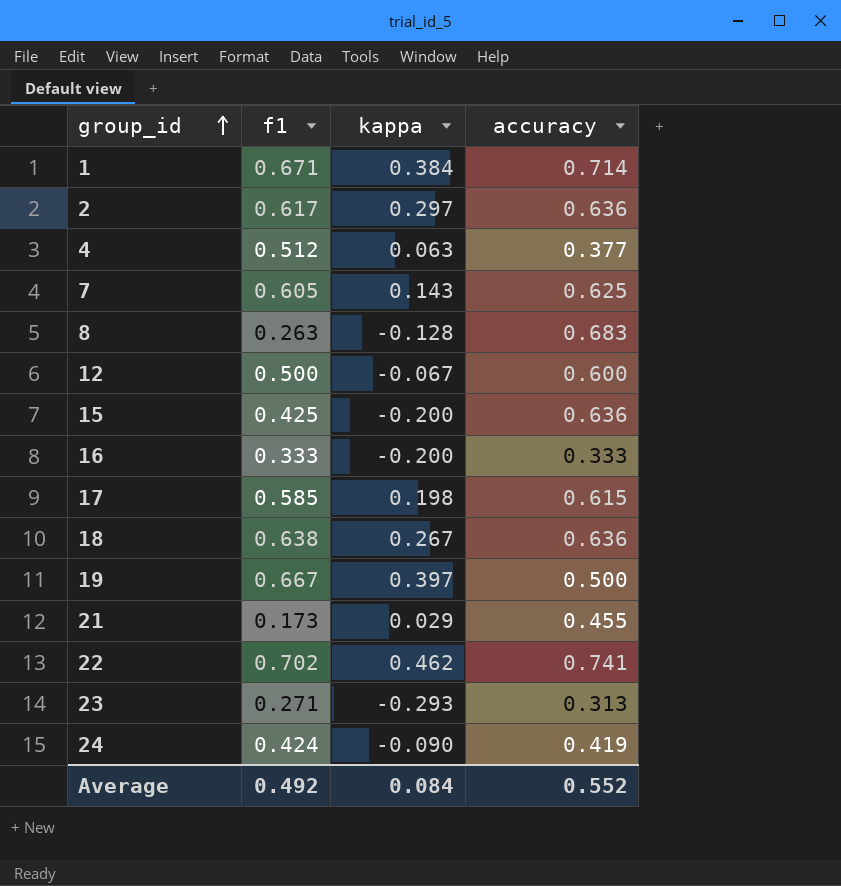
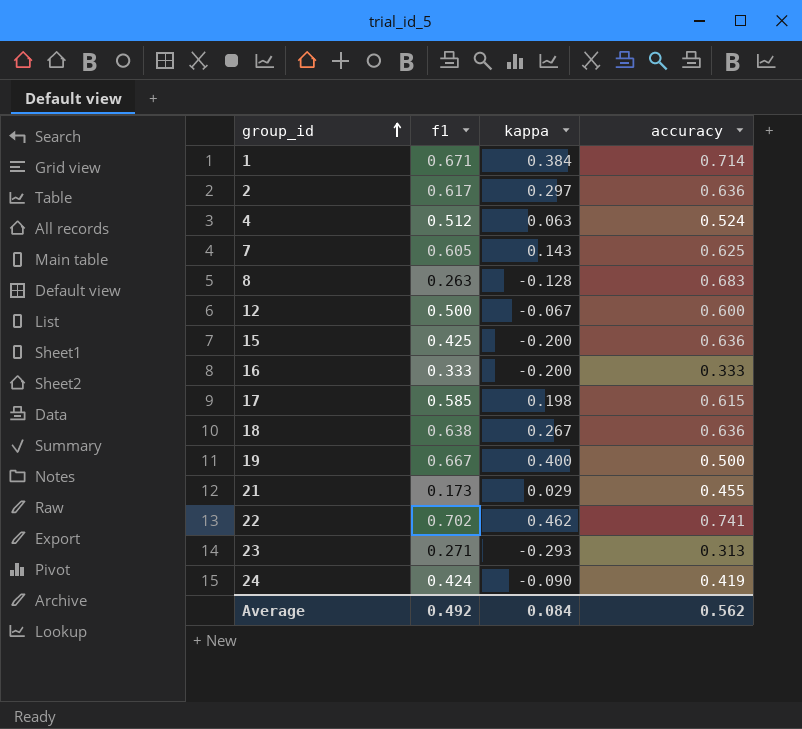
4 | accuracy: 0.377 -> 0.524
19 | kappa: 0.397 -> 0.400
Average | accuracy: 0.552 -> 0.562

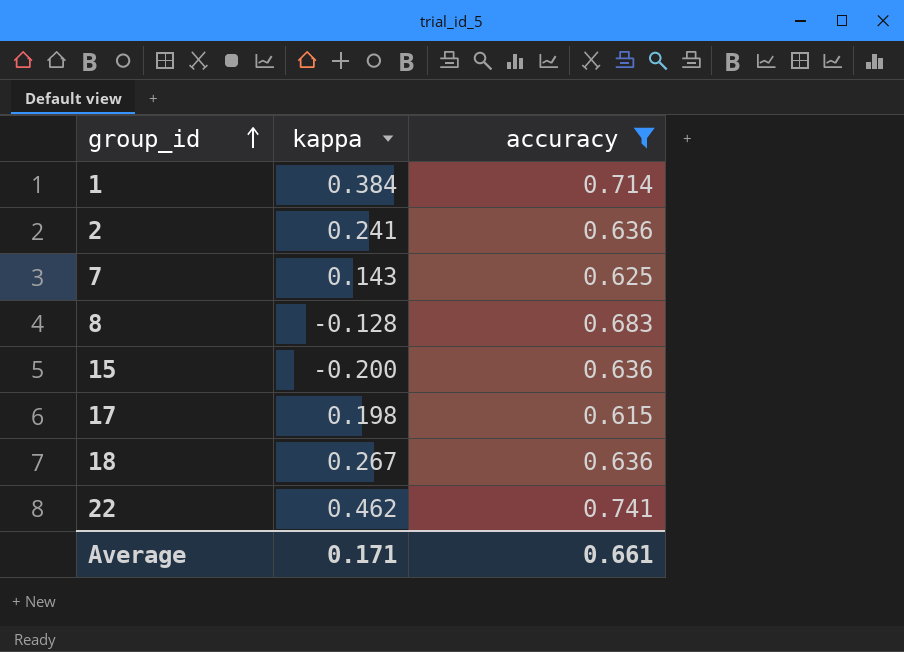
filter: none -> accuracy >= 0.615
column f1 | position: 2 -> none
2 | kappa: 0.297 -> 0.241
Average | kappa: 0.084 -> 0.171
Average | accuracy: 0.562 -> 0.661

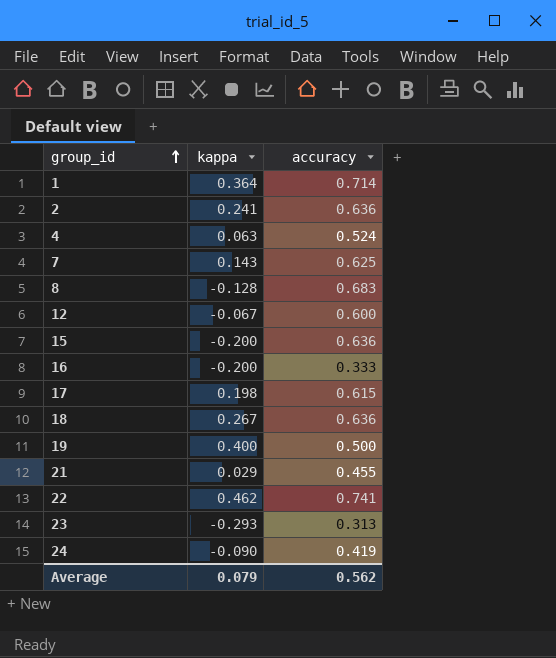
filter: accuracy >= 0.615 -> none
1 | kappa: 0.384 -> 0.364
Average | kappa: 0.171 -> 0.079
Average | accuracy: 0.661 -> 0.562

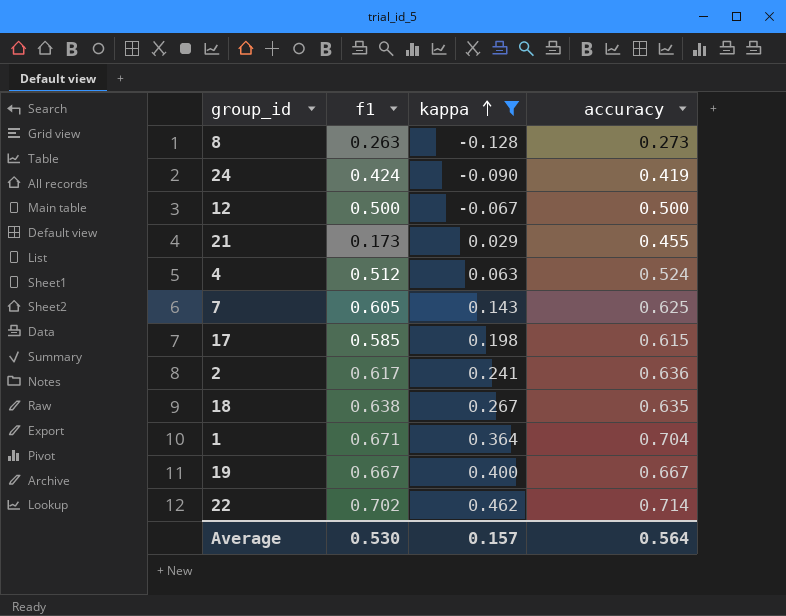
filter: none -> kappa >= -0.128
row order: group_id ascending -> kappa ascending
column f1 | position: none -> 2
8 | accuracy: 0.683 -> 0.273
12 | accuracy: 0.600 -> 0.500
18 | accuracy: 0.636 -> 0.635
1 | accuracy: 0.714 -> 0.704
19 | accuracy: 0.500 -> 0.667
22 | accuracy: 0.741 -> 0.714
Average | kappa: 0.079 -> 0.157
Average | accuracy: 0.562 -> 0.564

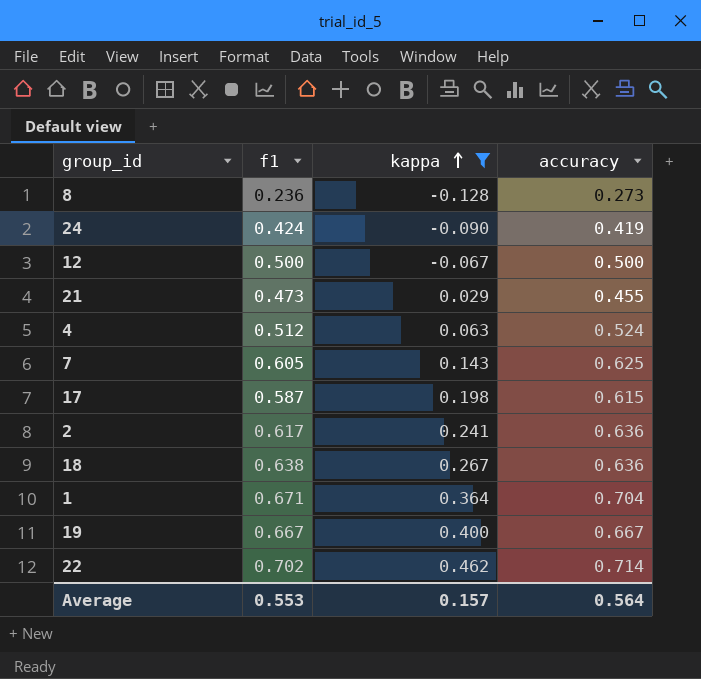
8 | f1: 0.263 -> 0.236
21 | f1: 0.173 -> 0.473
17 | f1: 0.585 -> 0.587
18 | accuracy: 0.635 -> 0.636
Average | f1: 0.530 -> 0.553

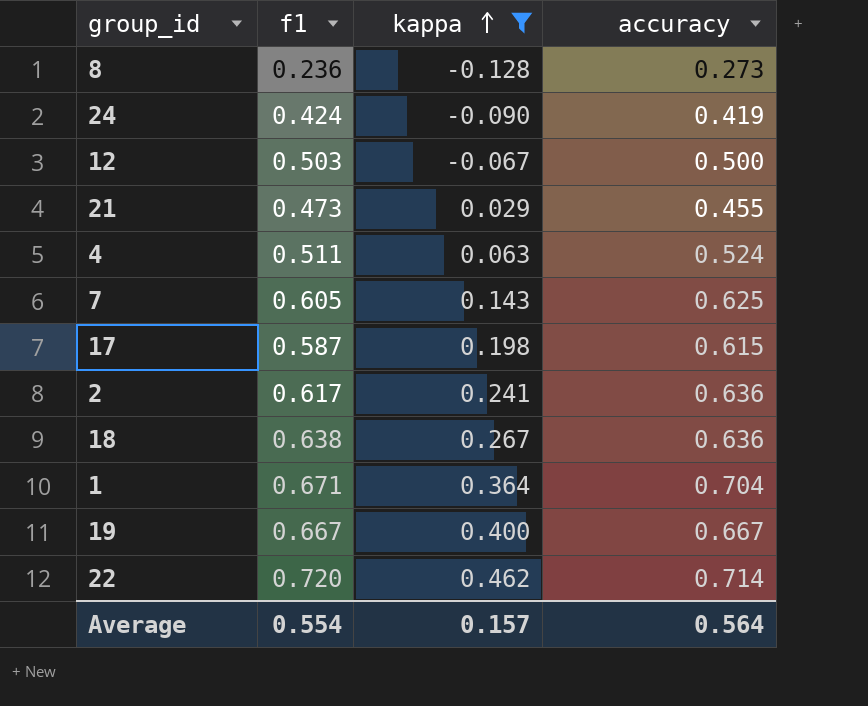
12 | f1: 0.500 -> 0.503
4 | f1: 0.512 -> 0.511
22 | f1: 0.702 -> 0.720
Average | f1: 0.553 -> 0.554

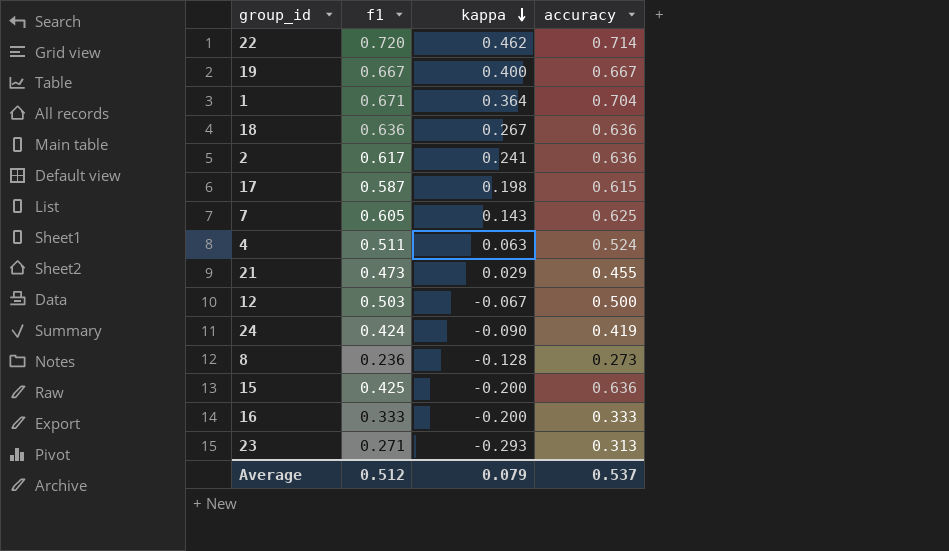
filter: kappa >= -0.128 -> none
row order: kappa ascending -> kappa descending
18 | f1: 0.638 -> 0.636
Average | f1: 0.554 -> 0.512
Average | kappa: 0.157 -> 0.079
Average | accuracy: 0.564 -> 0.537

